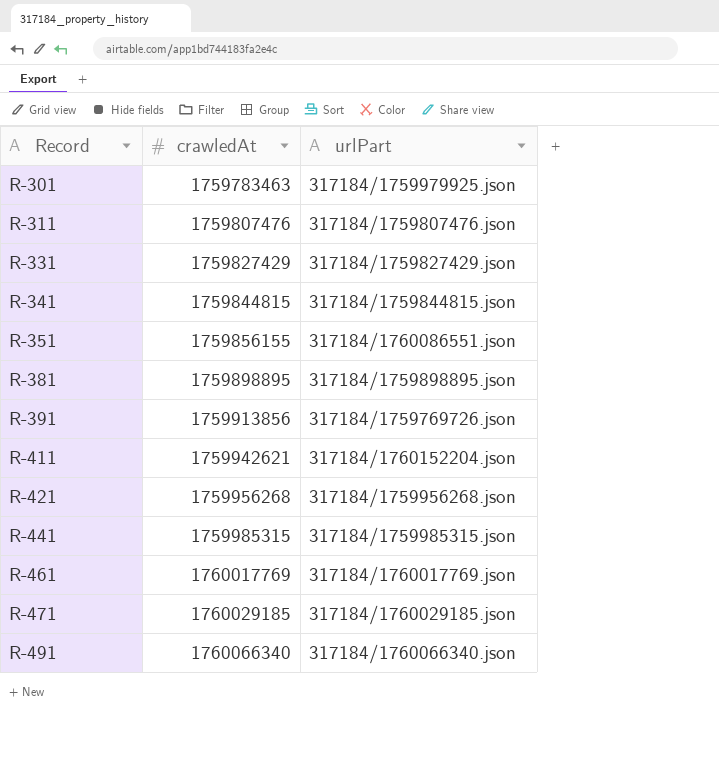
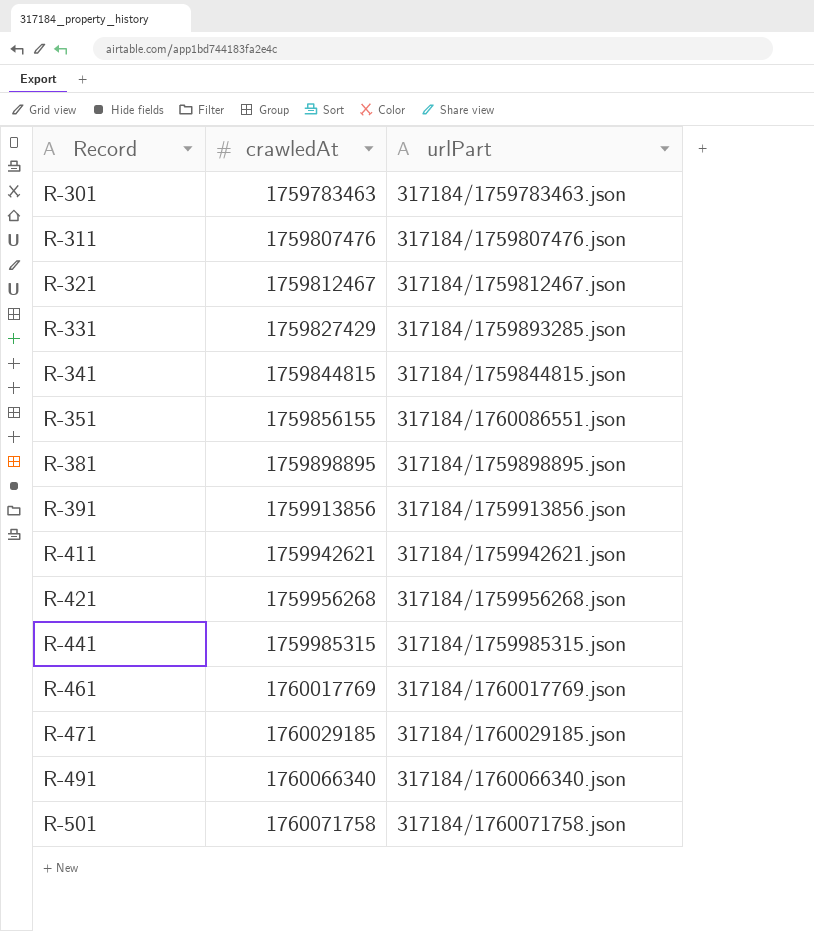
R-301 | urlPart: 317184/1759979925.json -> 317184/1759783463.json
row R-321: none -> 1759812467 | 317184/1759812467.json
R-331 | urlPart: 317184/1759827429.json -> 317184/1759893285.json
R-391 | urlPart: 317184/1759769726.json -> 317184/1759913856.json
R-411 | urlPart: 317184/1760152204.json -> 317184/1759942621.json
row R-501: none -> 1760071758 | 317184/1760071758.json

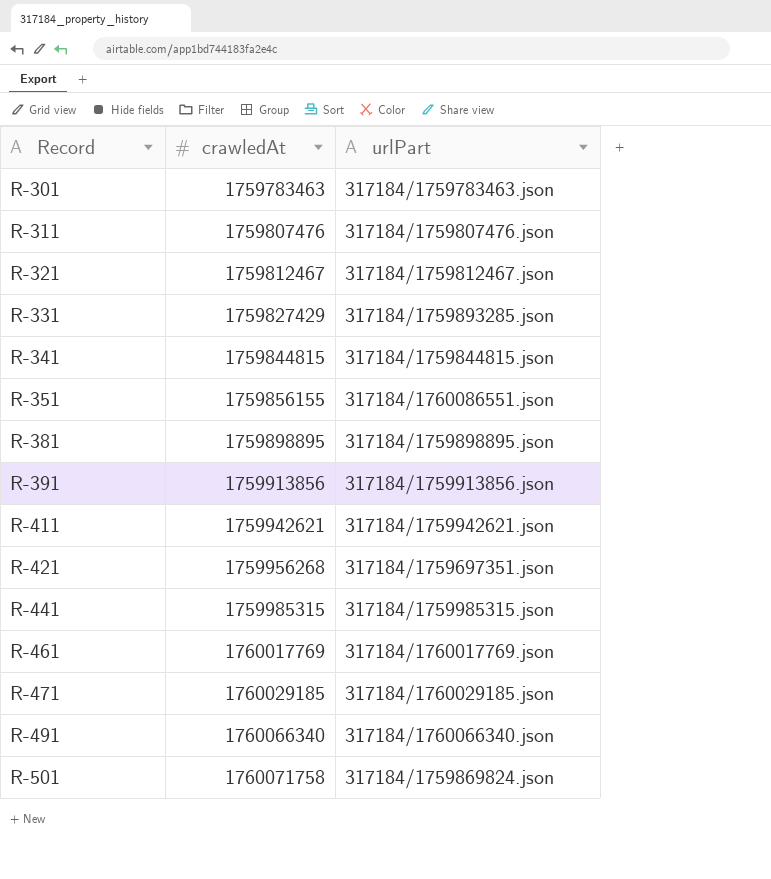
R-421 | urlPart: 317184/1759956268.json -> 317184/1759697351.json
R-501 | urlPart: 317184/1760071758.json -> 317184/1759869824.json

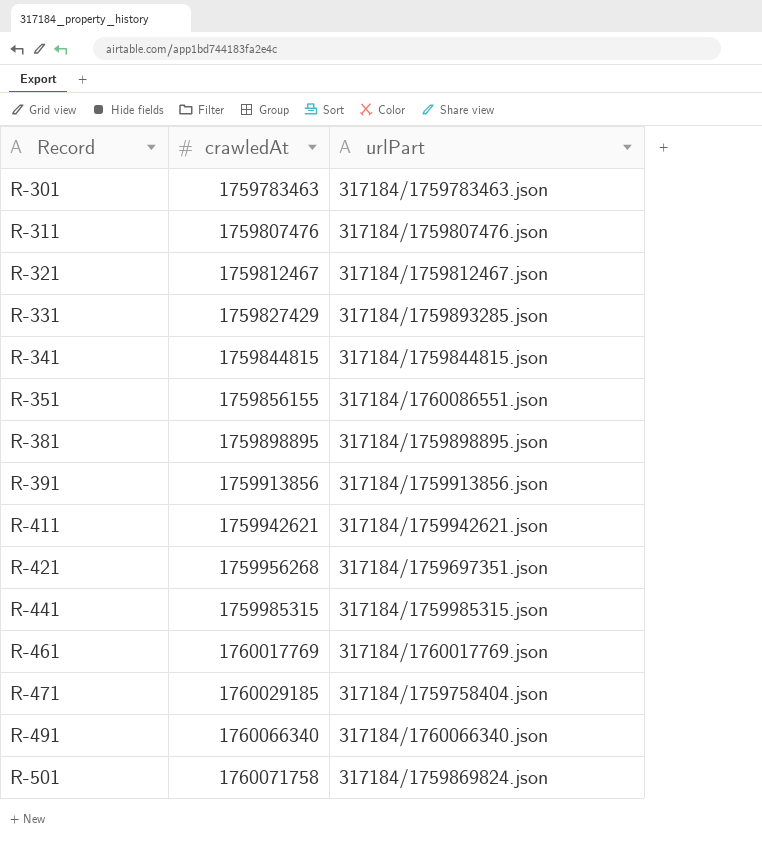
R-471 | urlPart: 317184/1760029185.json -> 317184/1759758404.json

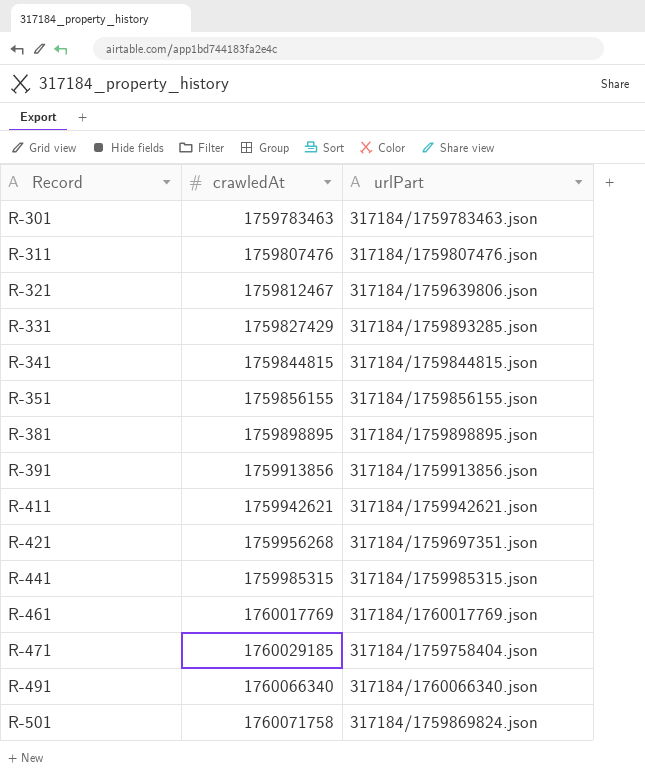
R-321 | urlPart: 317184/1759812467.json -> 317184/1759639806.json
R-351 | urlPart: 317184/1760086551.json -> 317184/1759856155.json

